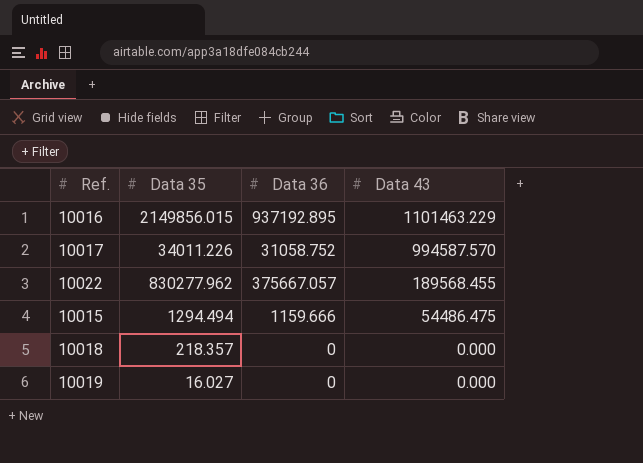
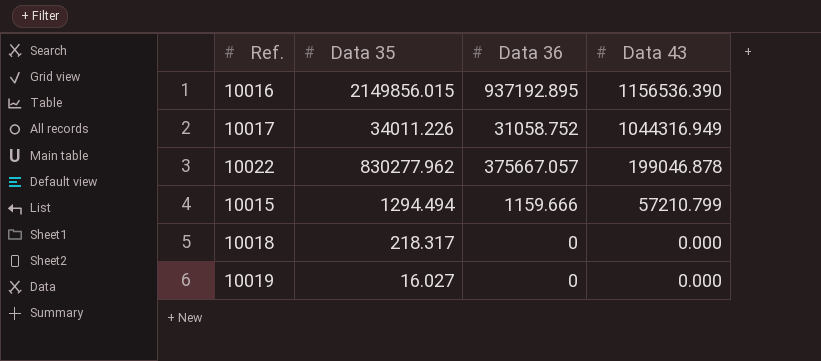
10016 | Data 43: 1101463.229 -> 1156536.390
10017 | Data 43: 994587.570 -> 1044316.949
10022 | Data 43: 189568.455 -> 199046.878
10015 | Data 43: 54486.475 -> 57210.799
10018 | Data 35: 218.357 -> 218.317

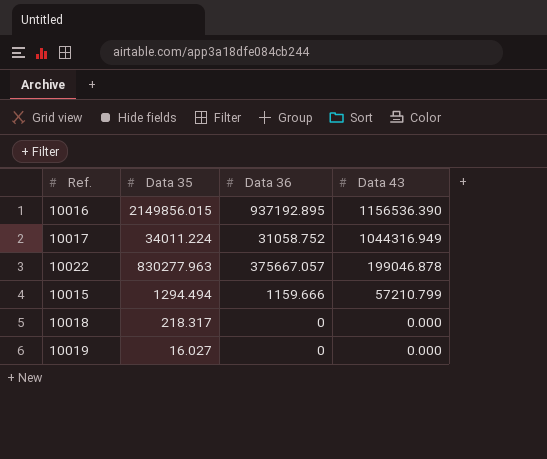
10017 | Data 35: 34011.226 -> 34011.224
10022 | Data 35: 830277.962 -> 830277.963

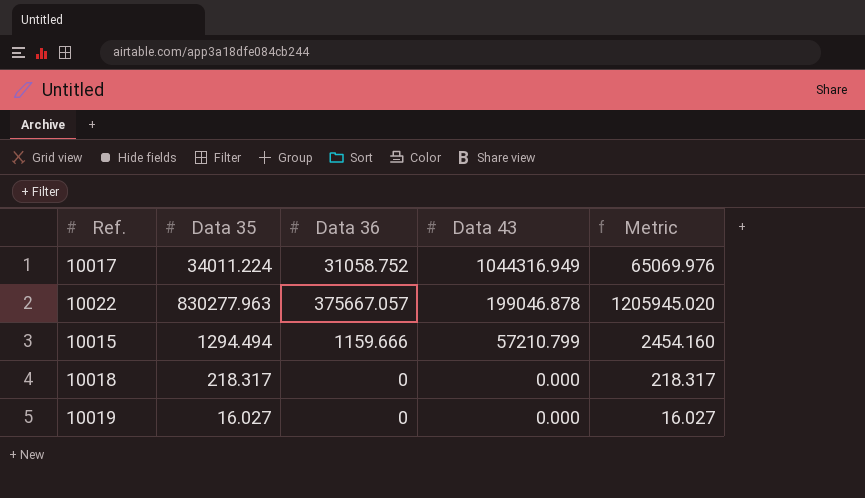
column Metric | formula: none -> [Data 35] + [Data 36]
row 10016: 2149856.015 | 937192.895 | 1156536.390 -> none

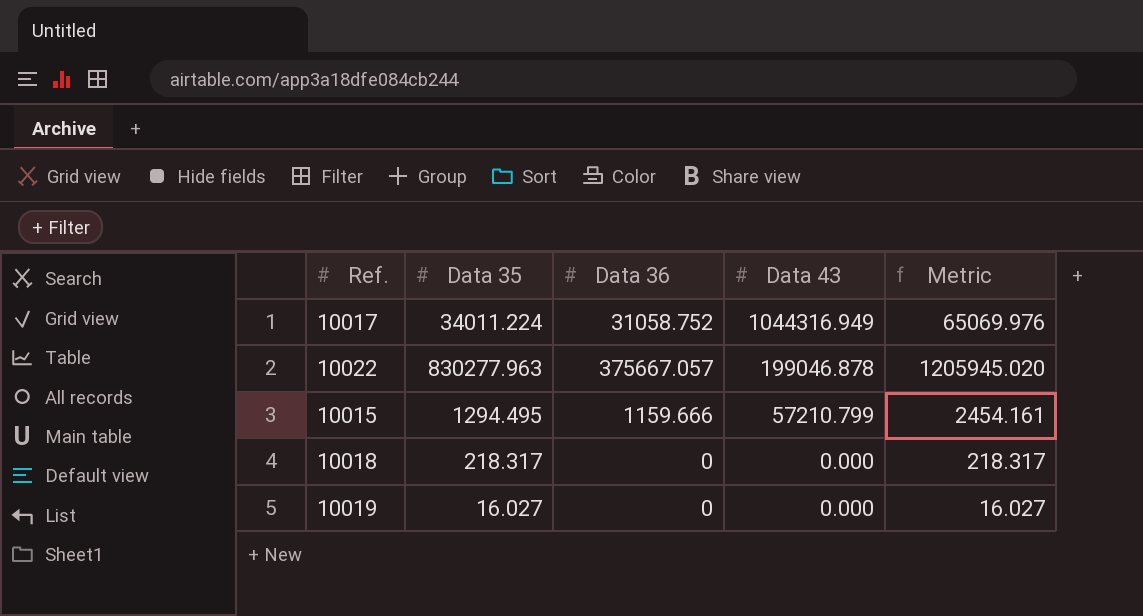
10015 | Data 35: 1294.494 -> 1294.495
10015 | Metric: 2454.160 -> 2454.161

